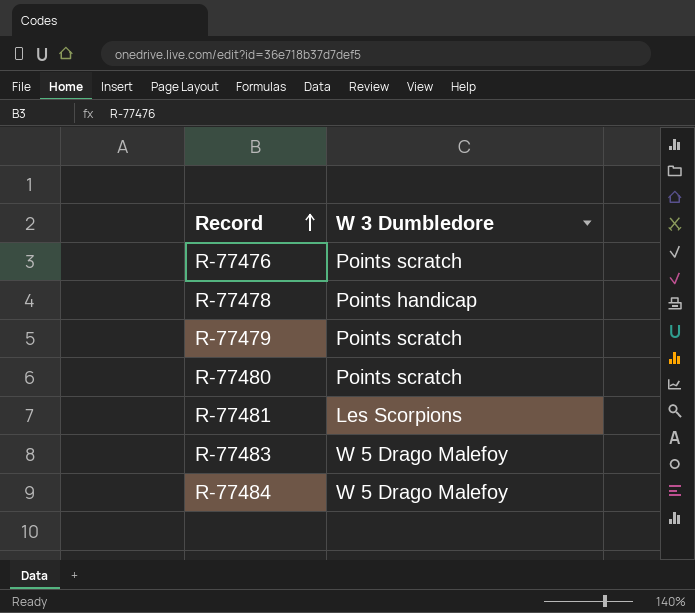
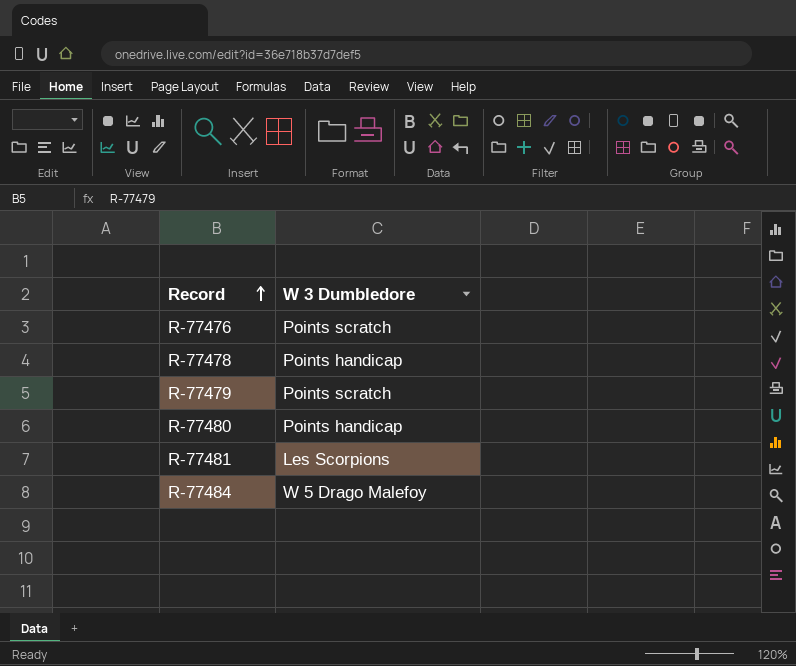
row R-77483: W 5 Drago Malefoy -> none
R-77480 | W 3 Dumbledore: Points scratch -> Points handicap

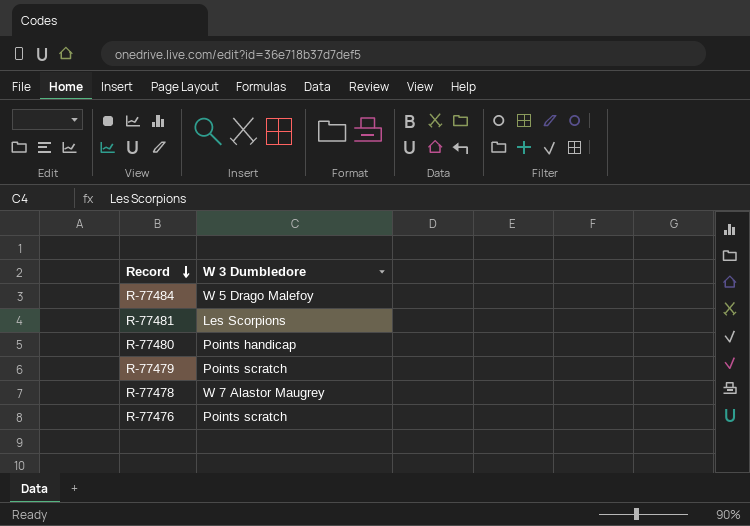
row order: Record ascending -> Record descending
R-77478 | W 3 Dumbledore: Points handicap -> W 7 Alastor Maugrey

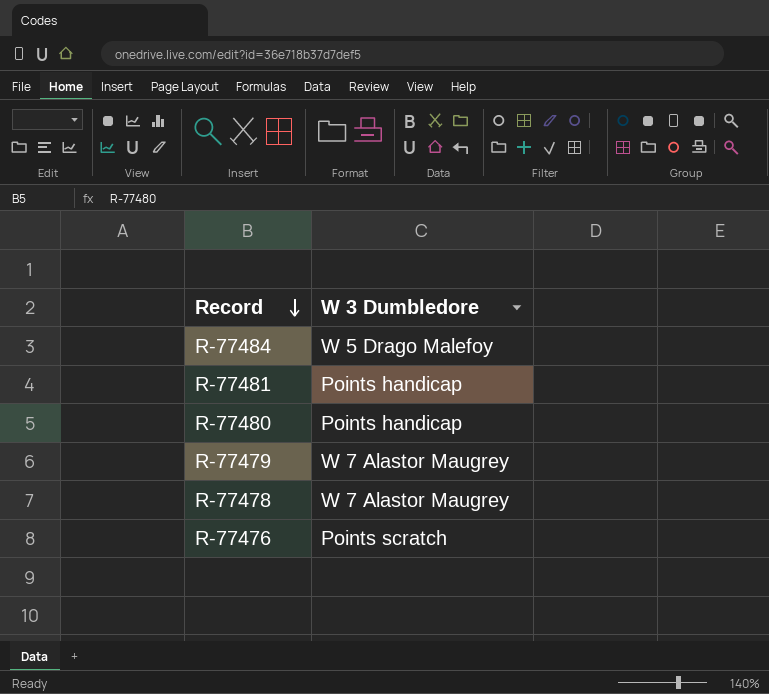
R-77481 | W 3 Dumbledore: Les Scorpions -> Points handicap
R-77479 | W 3 Dumbledore: Points scratch -> W 7 Alastor Maugrey

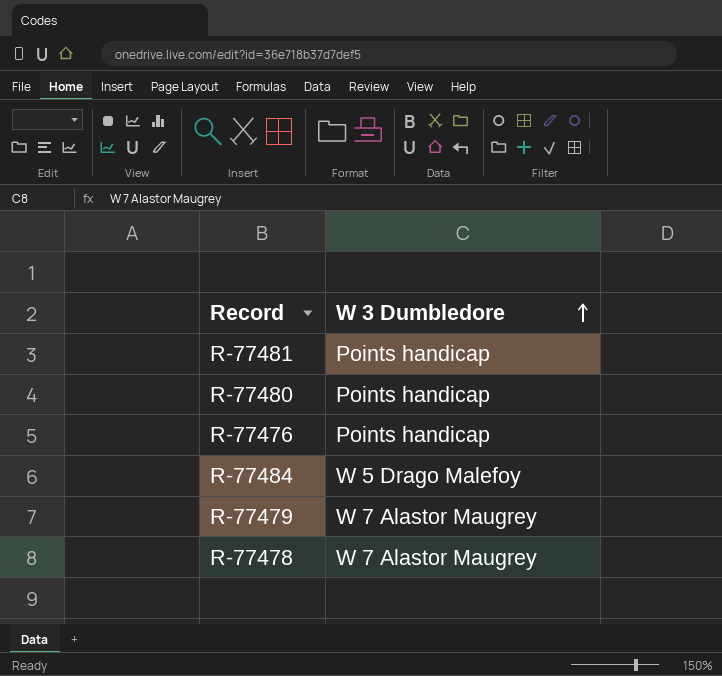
row order: Record descending -> W 3 Dumbledore ascending
R-77476 | W 3 Dumbledore: Points scratch -> Points handicap

